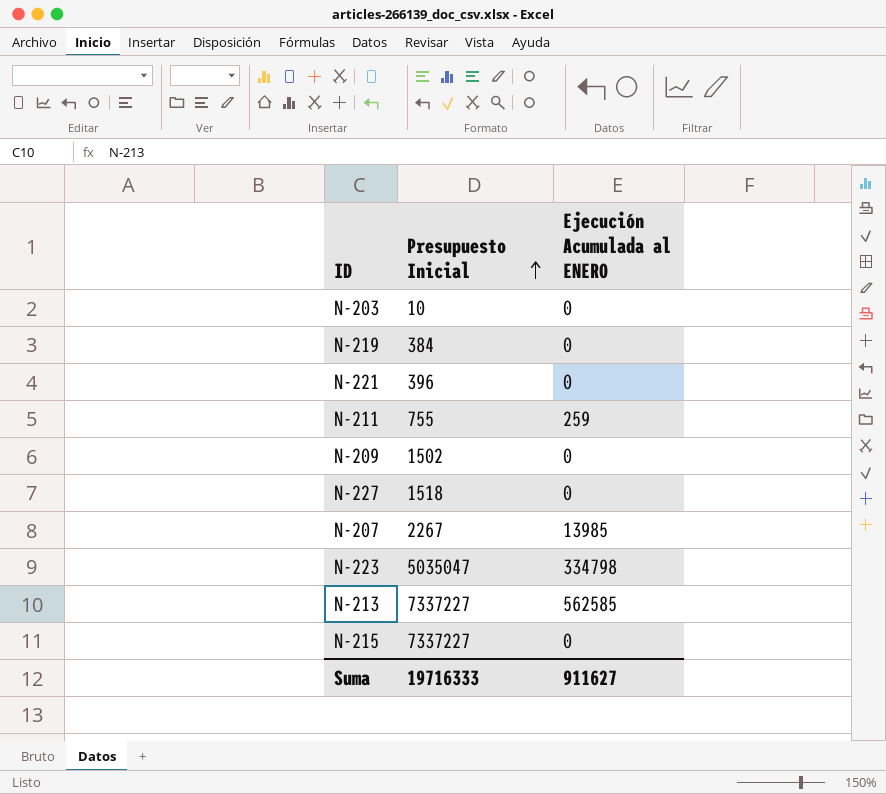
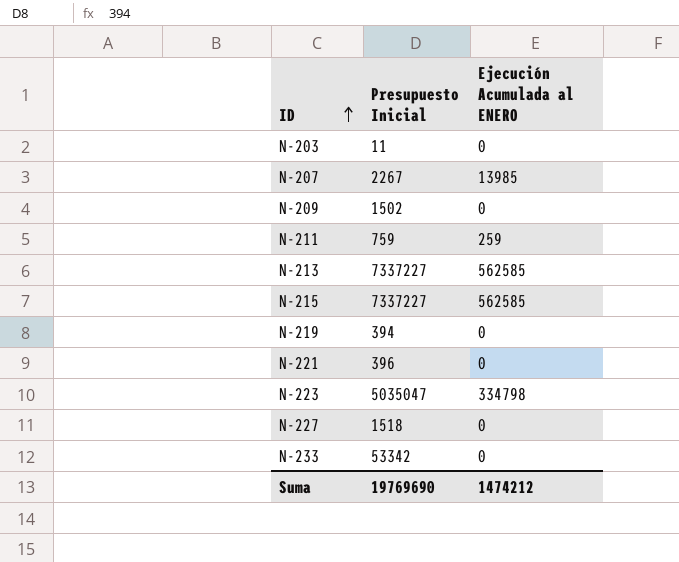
row order: Presupuesto Inicial ascending -> ID ascending
N-203 | Presupuesto Inicial: 10 -> 11
N-211 | Presupuesto Inicial: 755 -> 759
N-215 | Ejecución Acumulada al ENERO: 0 -> 562585
N-219 | Presupuesto Inicial: 384 -> 394
row N-233: none -> 53342 | 0
Suma | Presupuesto Inicial: 19716333 -> 19769690
Suma | Ejecución Acumulada al ENERO: 911627 -> 1474212

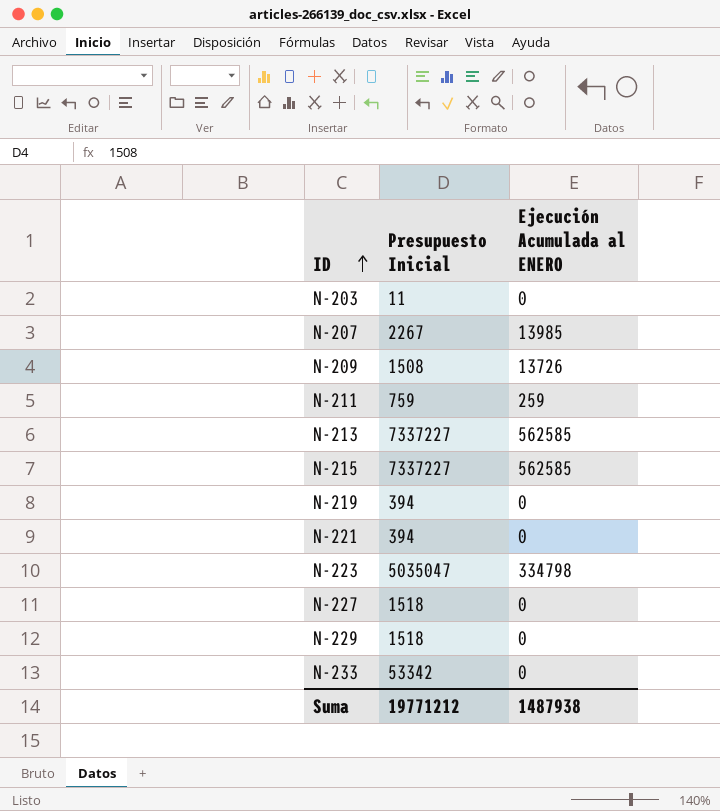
N-209 | Presupuesto Inicial: 1502 -> 1508
N-209 | Ejecución Acumulada al ENERO: 0 -> 13726
N-221 | Presupuesto Inicial: 396 -> 394
row N-229: none -> 1518 | 0
Suma | Presupuesto Inicial: 19769690 -> 19771212
Suma | Ejecución Acumulada al ENERO: 1474212 -> 1487938

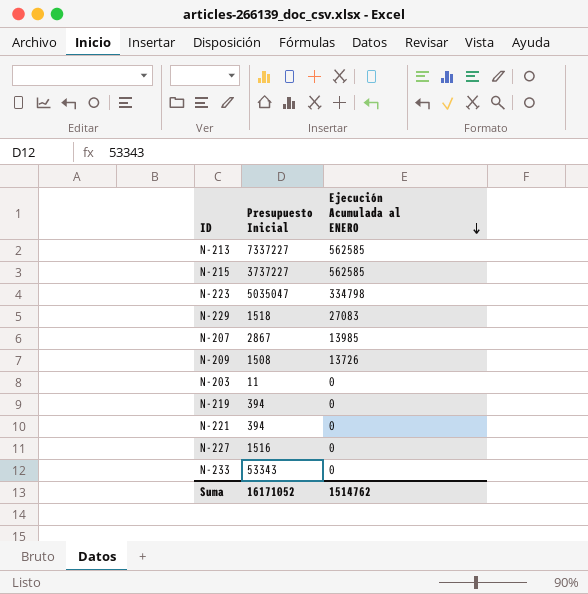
row order: ID ascending -> Ejecución Acumulada al ENERO descending
row N-211: 759 | 259 -> none
N-215 | Presupuesto Inicial: 7337227 -> 3737227
N-229 | Ejecución Acumulada al ENERO: 0 -> 27083
N-207 | Presupuesto Inicial: 2267 -> 2867
N-227 | Presupuesto Inicial: 1518 -> 1516
N-233 | Presupuesto Inicial: 53342 -> 53343
Suma | Presupuesto Inicial: 19771212 -> 16171052
Suma | Ejecución Acumulada al ENERO: 1487938 -> 1514762

